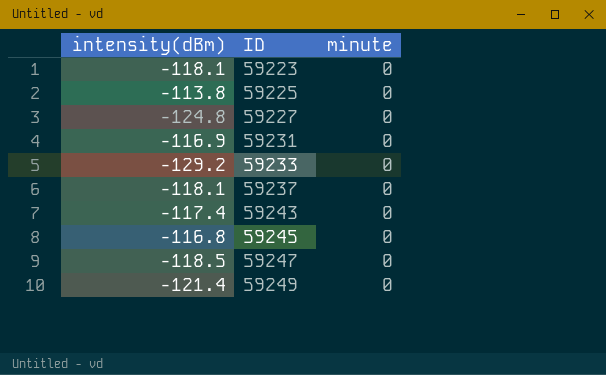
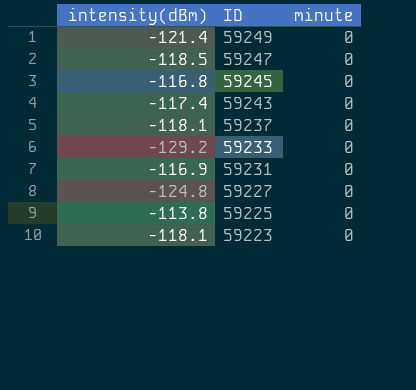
row order: ID ascending -> ID descending

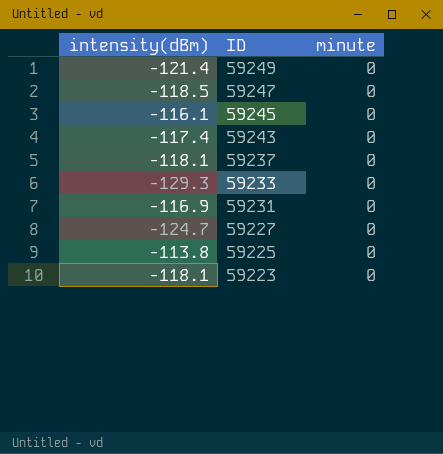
59245 | intensity(dBm): -116.8 -> -116.1
59233 | intensity(dBm): -129.2 -> -129.3
59227 | intensity(dBm): -124.8 -> -124.7

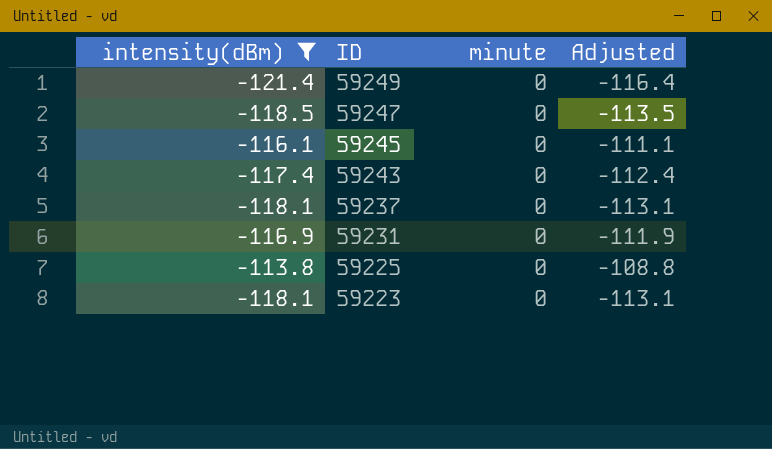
filter: none -> intensity(dBm) >= -121.4
column Adjusted | formula: none -> [intensity(dBm)] + 5

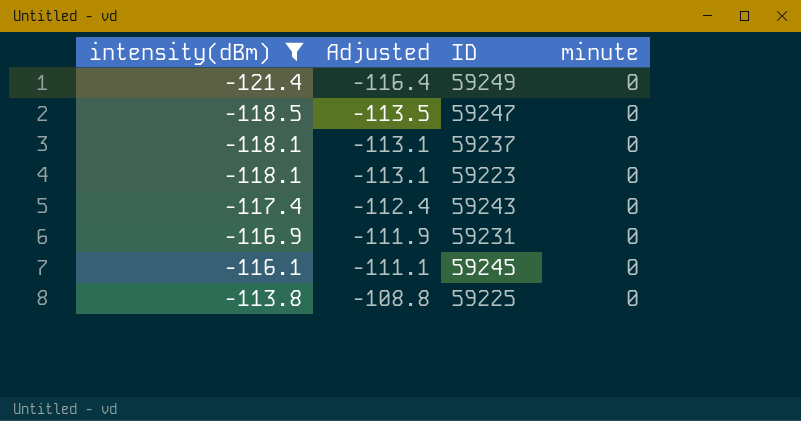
row order: ID descending -> intensity(dBm) ascending
column Adjusted | position: 4 -> 2

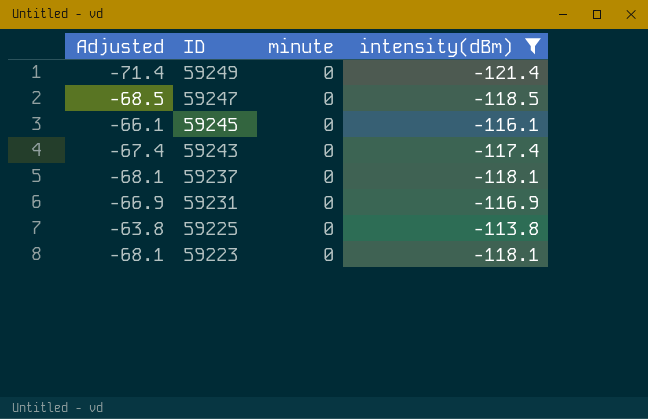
row order: intensity(dBm) ascending -> ID descending
column Adjusted | formula: [intensity(dBm)] + 5 -> [intensity(dBm)] + 50
column intensity(dBm) | position: 1 -> 4

